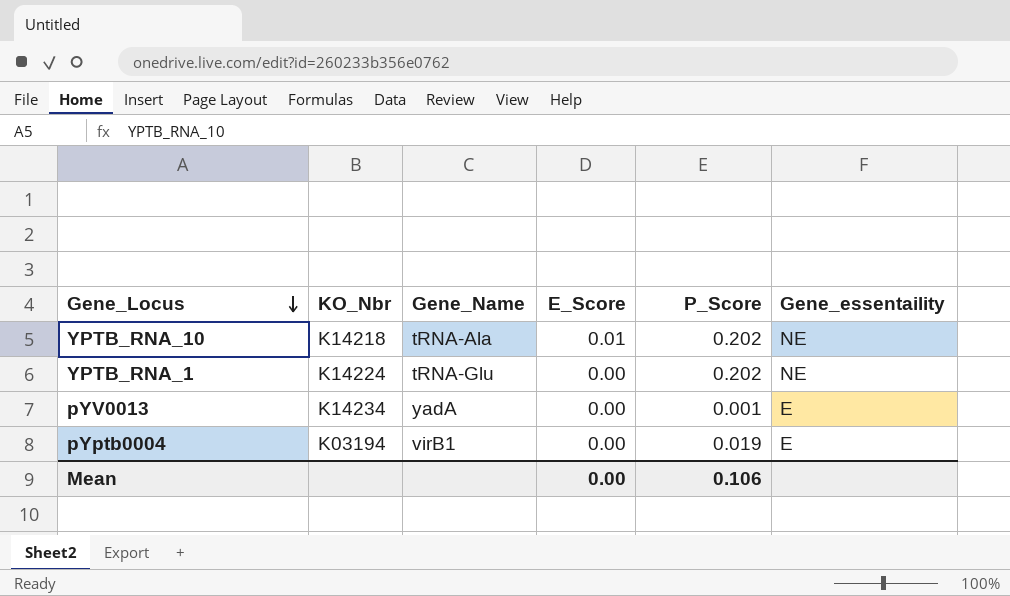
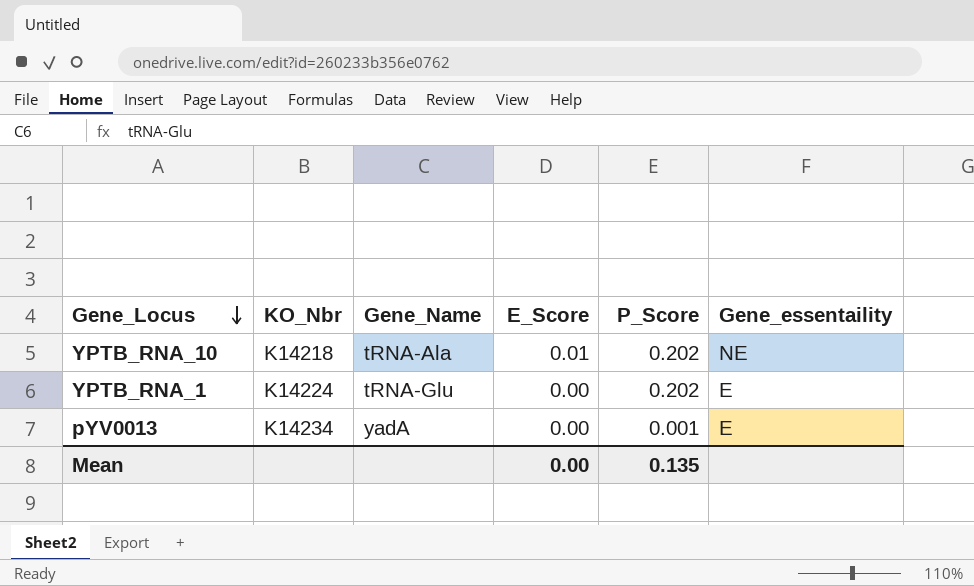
row pYptb0004: K03194 | virB1 | 0.00 | 0.019 | E -> none
YPTB_RNA_1 | Gene_essentaility: NE -> E
Mean | P_Score: 0.106 -> 0.135

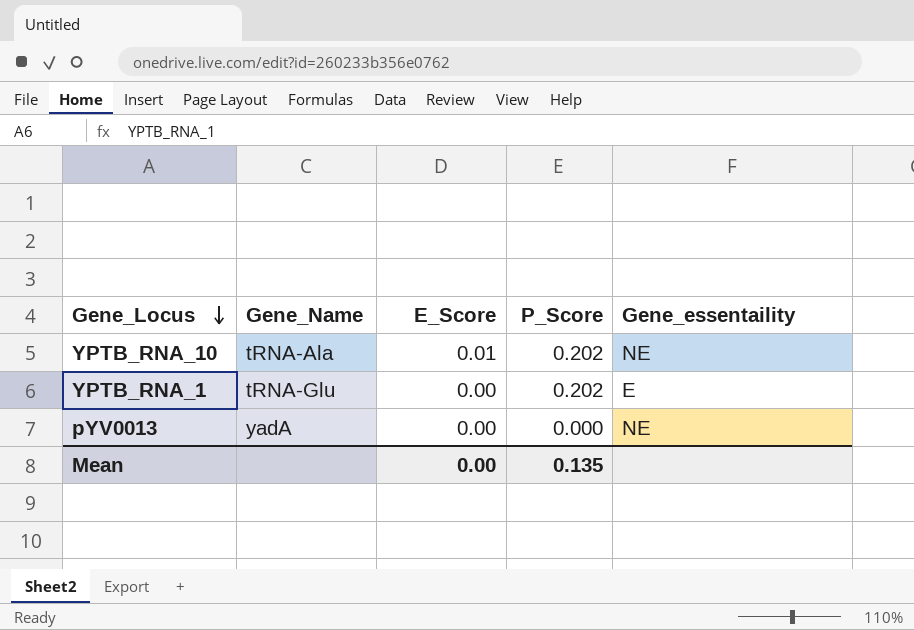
column KO_Nbr | position: 2 -> none
pYV0013 | P_Score: 0.001 -> 0.000
pYV0013 | Gene_essentaility: E -> NE

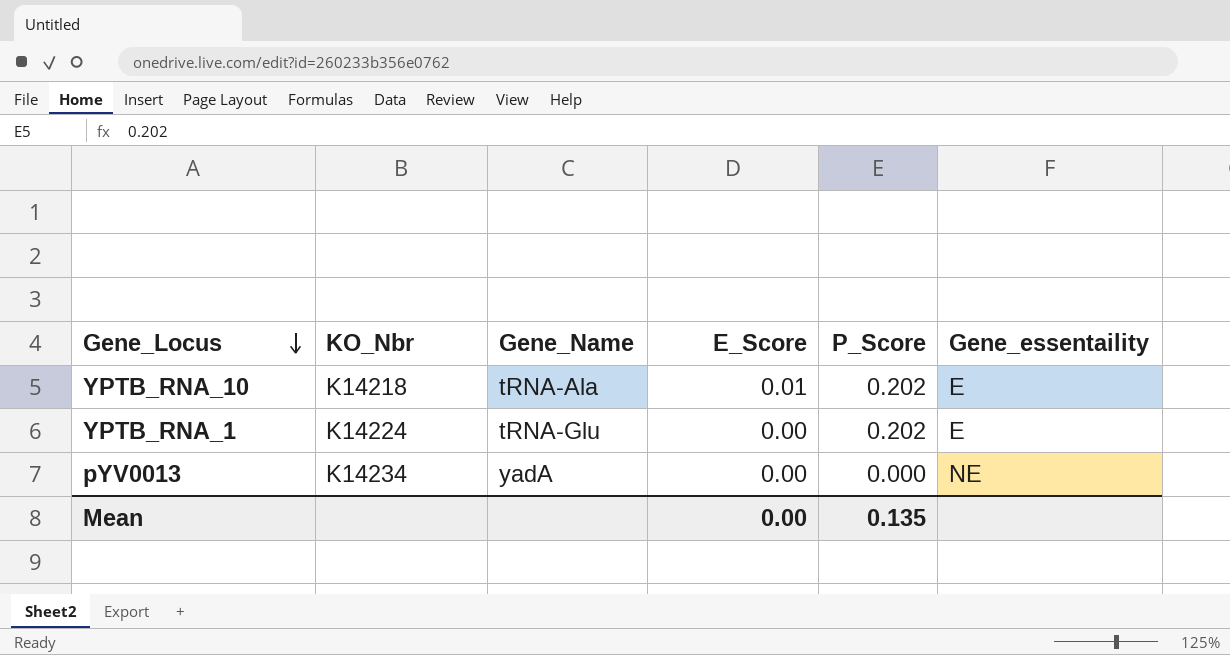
column KO_Nbr | position: none -> 2
YPTB_RNA_10 | Gene_essentaility: NE -> E

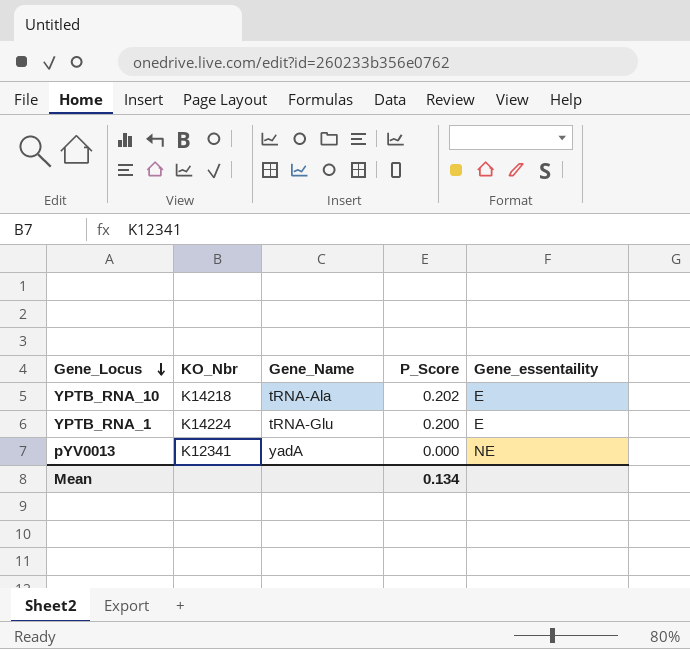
column E_Score | position: 4 -> none
YPTB_RNA_1 | P_Score: 0.202 -> 0.200
pYV0013 | KO_Nbr: K14234 -> K12341
Mean | P_Score: 0.135 -> 0.134

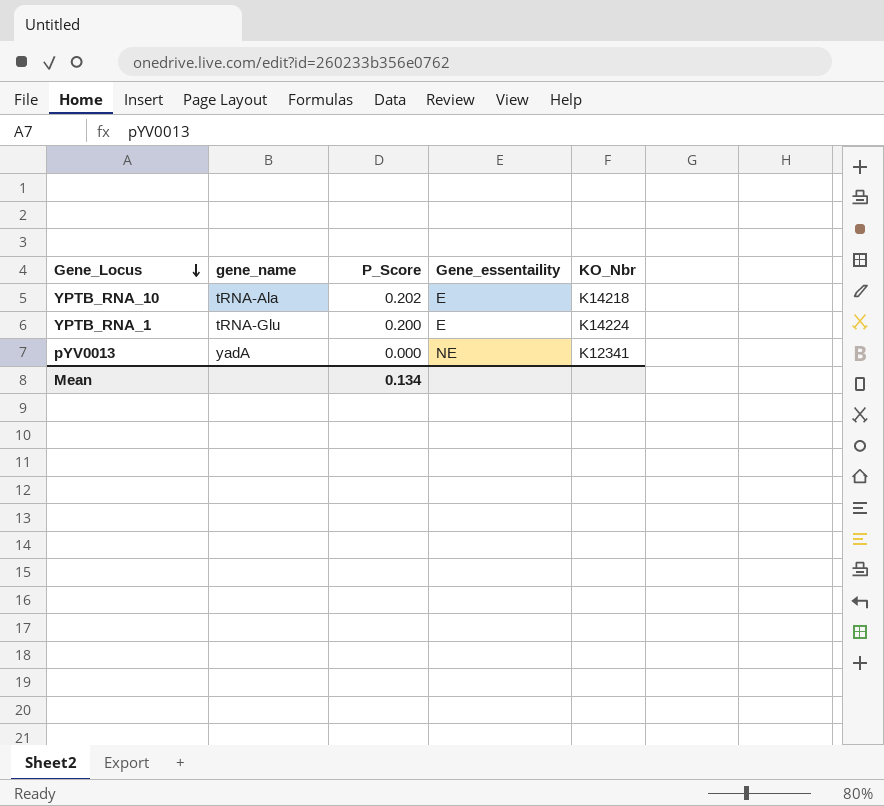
column name: Gene_Name -> gene_name
column KO_Nbr | position: 2 -> 5

